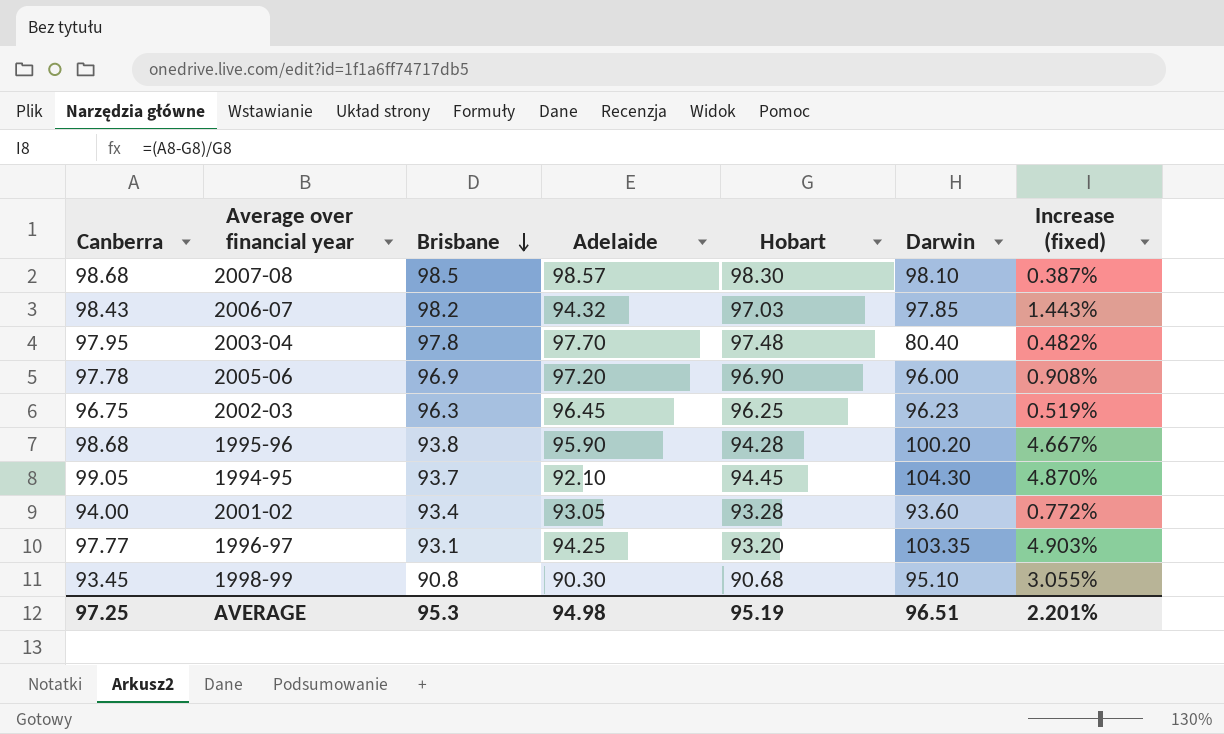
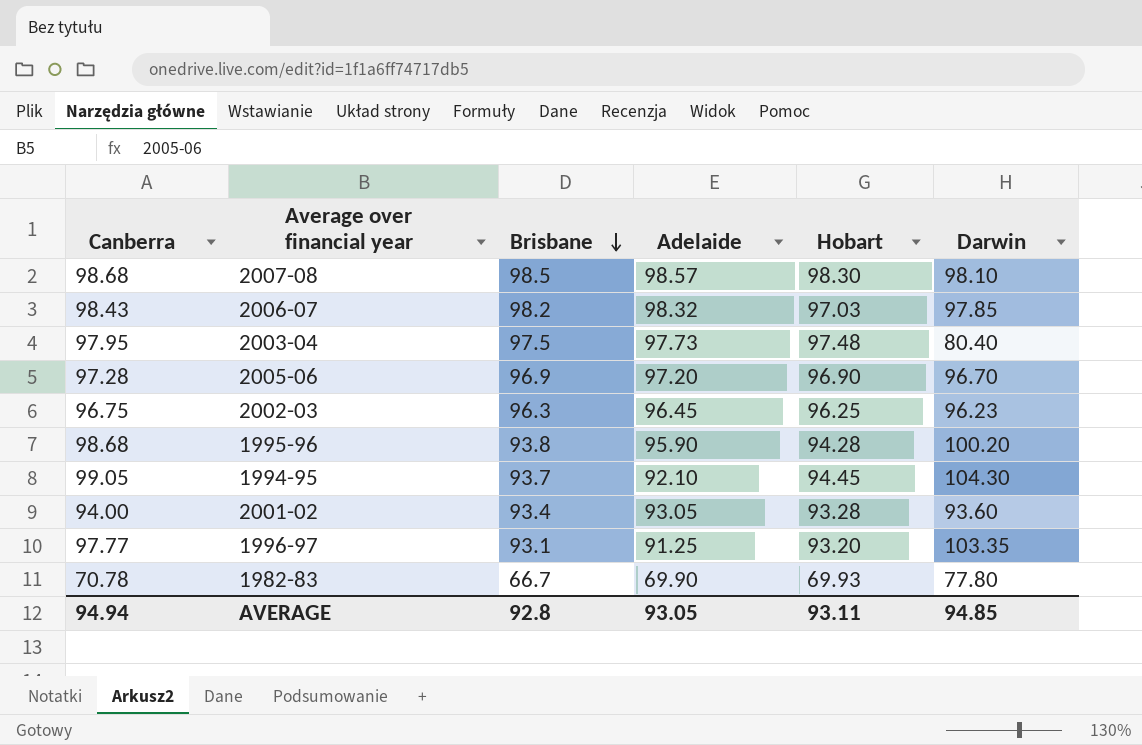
column Increase (fixed) | formula: ([Canberra] - [Hobart]) / [Hobart] -> none
row 1998-99: 93.45 | 90.8 | 90.30 | 90.68 | 95.10 | 3.055% -> none
2006-07 | Adelaide: 94.32 -> 98.32
2003-04 | Brisbane: 97.8 -> 97.5
2003-04 | Adelaide: 97.70 -> 97.73
2005-06 | Canberra: 97.78 -> 97.28
2005-06 | Darwin: 96.00 -> 96.70
1996-97 | Adelaide: 94.25 -> 91.25
row 1982-83: none -> 70.78 | 66.7 | 69.90 | 69.93 | 77.80
AVERAGE | Canberra: 97.25 -> 94.94
AVERAGE | Brisbane: 95.3 -> 92.8
AVERAGE | Adelaide: 94.98 -> 93.05
AVERAGE | Hobart: 95.19 -> 93.11
AVERAGE | Darwin: 96.51 -> 94.85

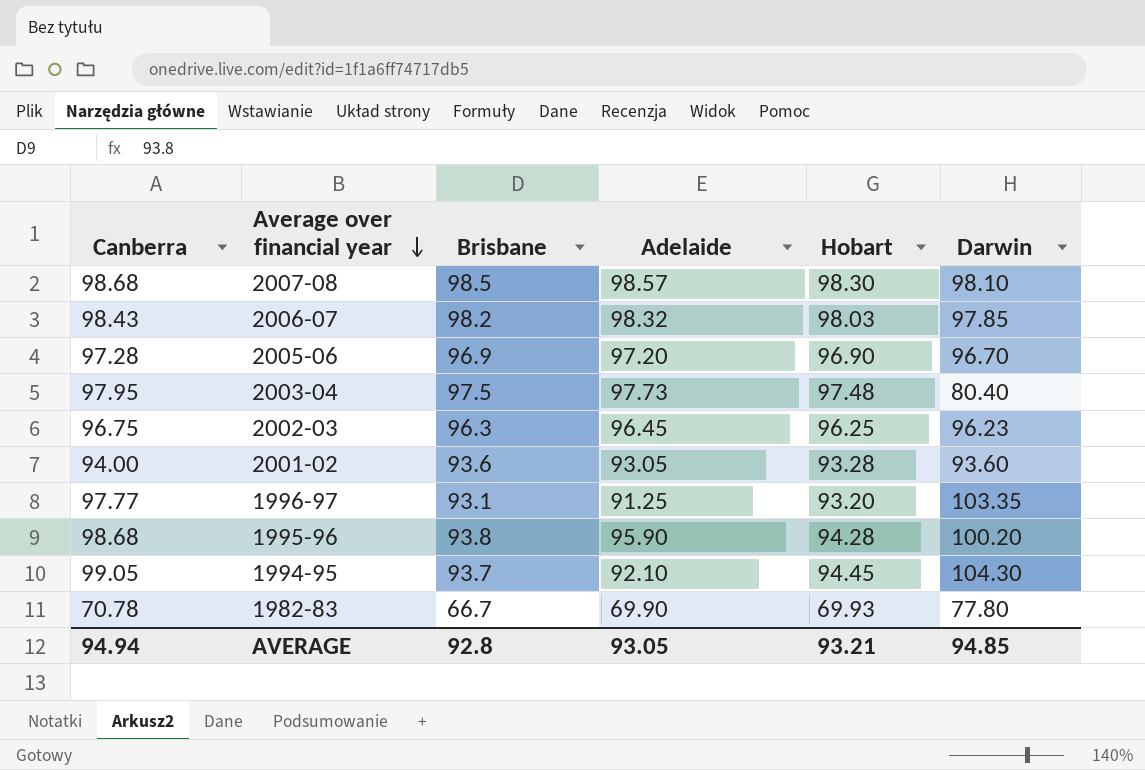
row order: Brisbane descending -> Average over financial year descending
2006-07 | Hobart: 97.03 -> 98.03
2001-02 | Brisbane: 93.4 -> 93.6
AVERAGE | Hobart: 93.11 -> 93.21

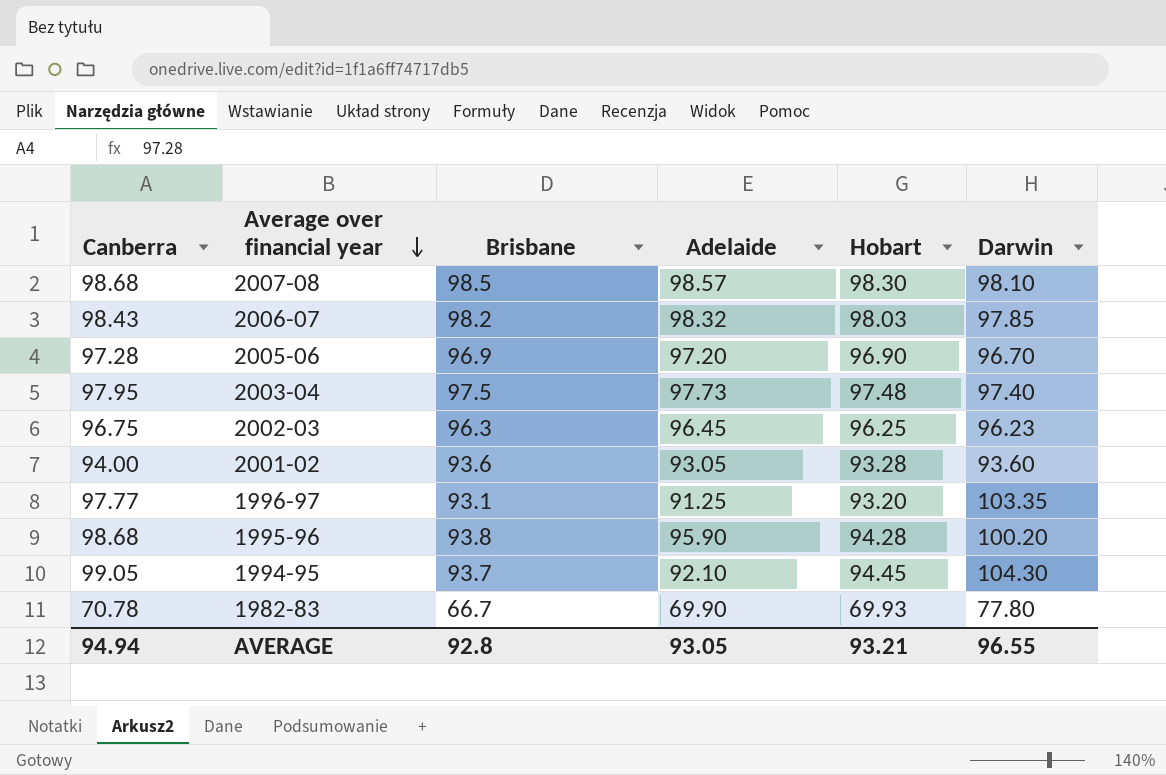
2003-04 | Darwin: 80.40 -> 97.40
AVERAGE | Darwin: 94.85 -> 96.55

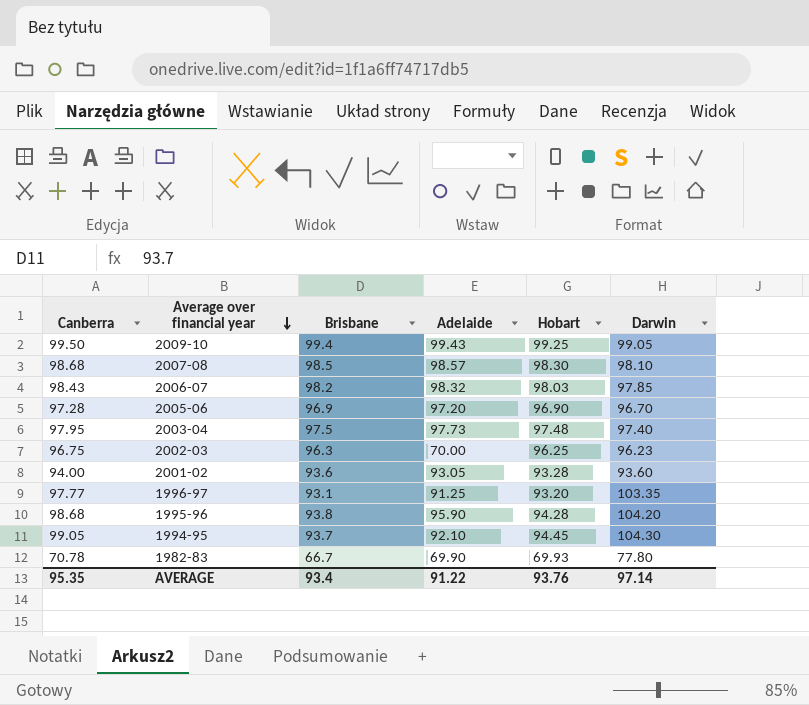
row 2009-10: none -> 99.50 | 99.4 | 99.43 | 99.25 | 99.05
2002-03 | Adelaide: 96.45 -> 70.00
1995-96 | Darwin: 100.20 -> 104.20
AVERAGE | Canberra: 94.94 -> 95.35
AVERAGE | Brisbane: 92.8 -> 93.4
AVERAGE | Adelaide: 93.05 -> 91.22
AVERAGE | Hobart: 93.21 -> 93.76
AVERAGE | Darwin: 96.55 -> 97.14

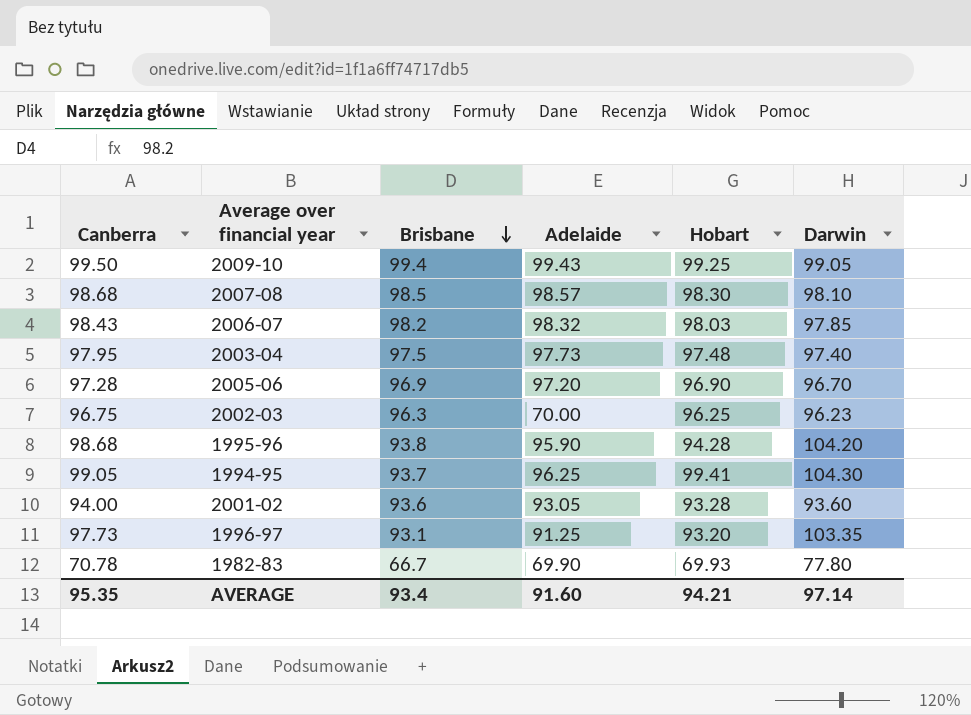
row order: Average over financial year descending -> Brisbane descending
1994-95 | Adelaide: 92.10 -> 96.25
1994-95 | Hobart: 94.45 -> 99.41
1996-97 | Canberra: 97.77 -> 97.73
AVERAGE | Adelaide: 91.22 -> 91.60
AVERAGE | Hobart: 93.76 -> 94.21

